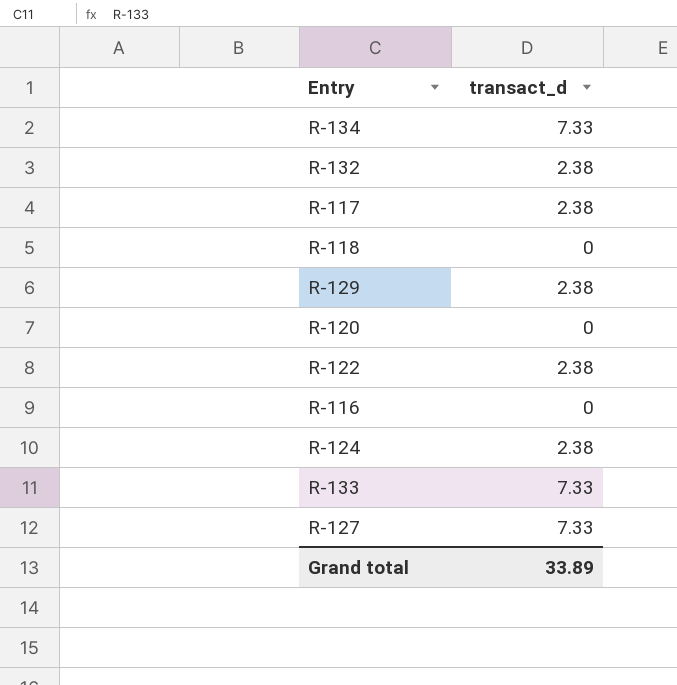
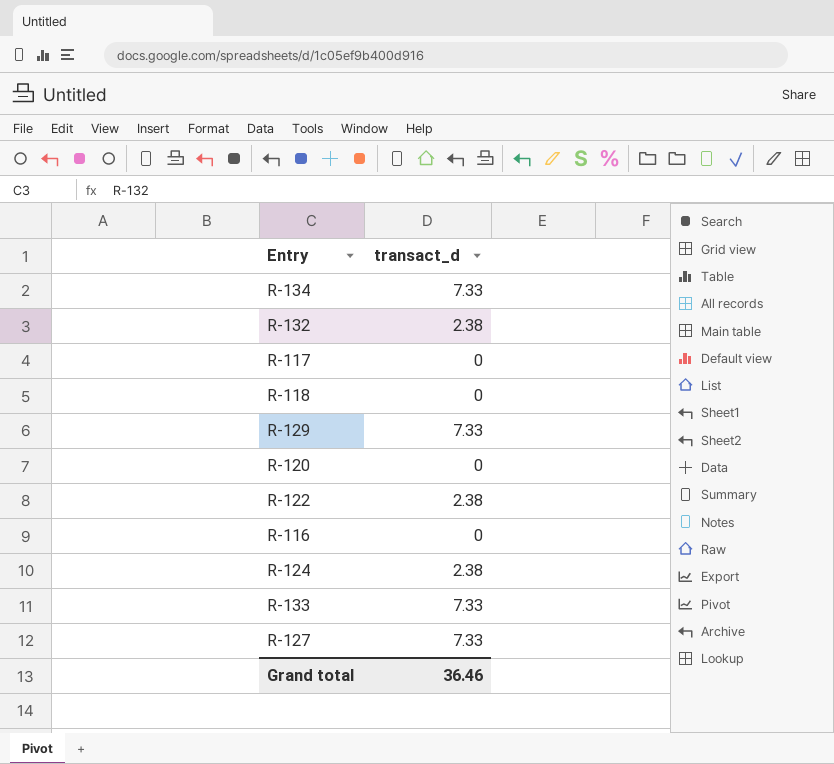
R-117 | transact_d: 2.38 -> 0
R-129 | transact_d: 2.38 -> 7.33
Grand total | transact_d: 33.89 -> 36.46

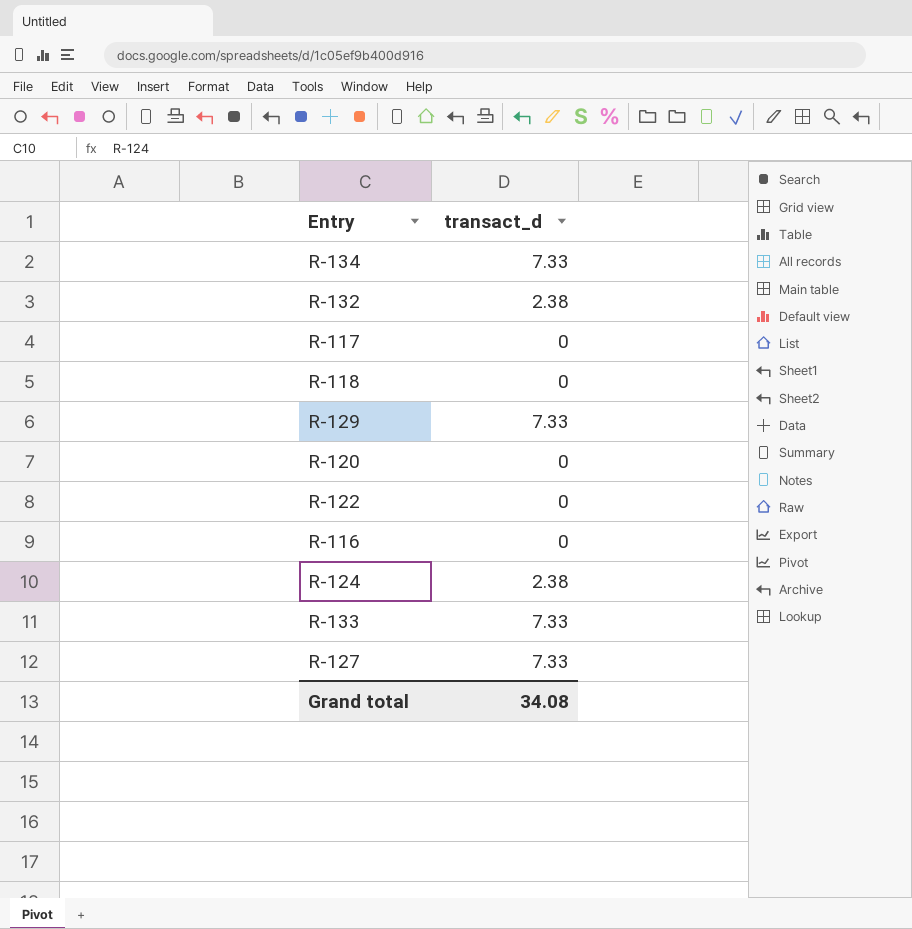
R-122 | transact_d: 2.38 -> 0
Grand total | transact_d: 36.46 -> 34.08

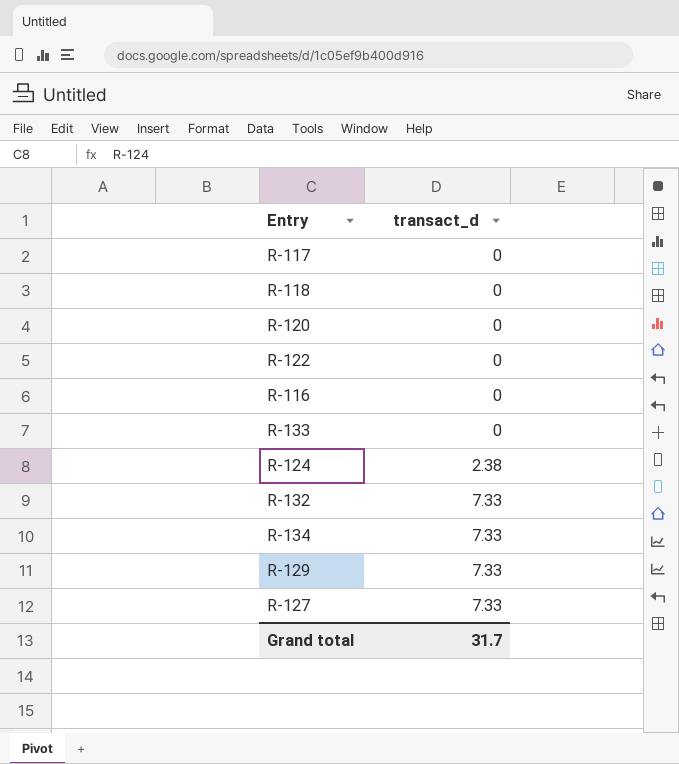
row order: none -> transact_d ascending
R-133 | transact_d: 7.33 -> 0
R-132 | transact_d: 2.38 -> 7.33
Grand total | transact_d: 34.08 -> 31.7

